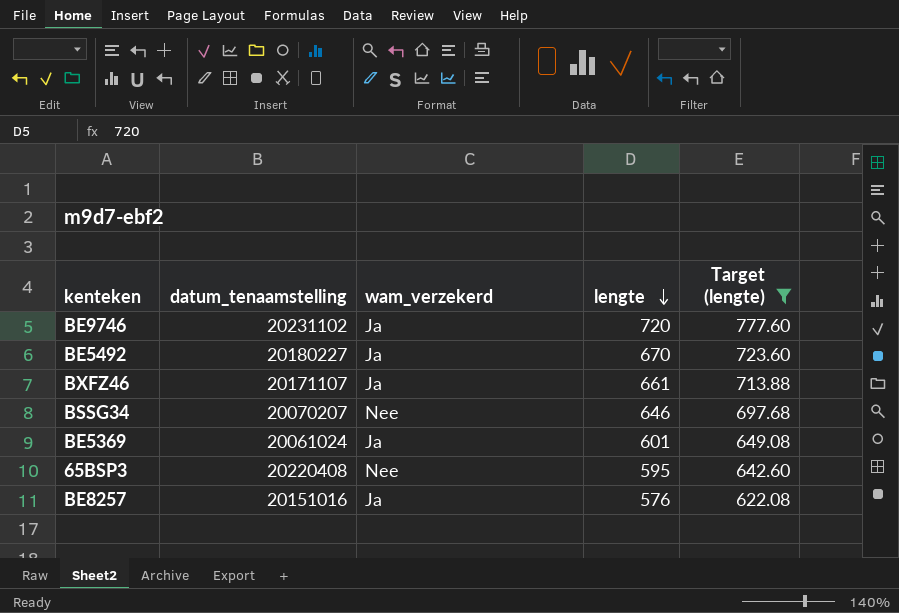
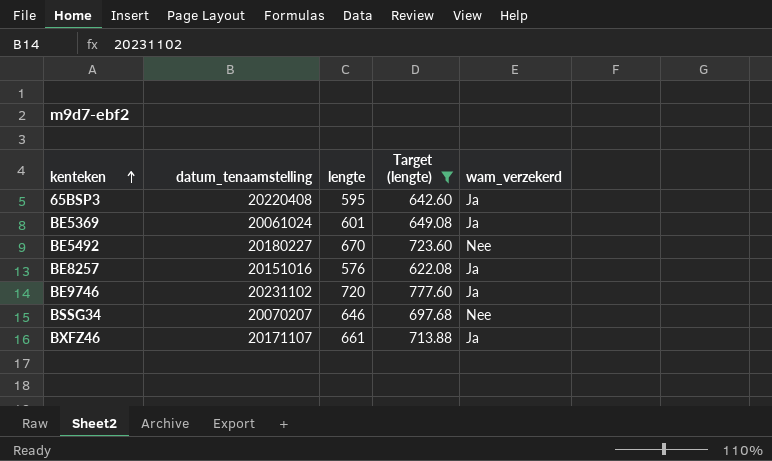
row order: lengte descending -> kenteken ascending
column wam_verzekerd | position: 3 -> 5
65BSP3 | wam_verzekerd: Nee -> Ja
BE5492 | wam_verzekerd: Ja -> Nee

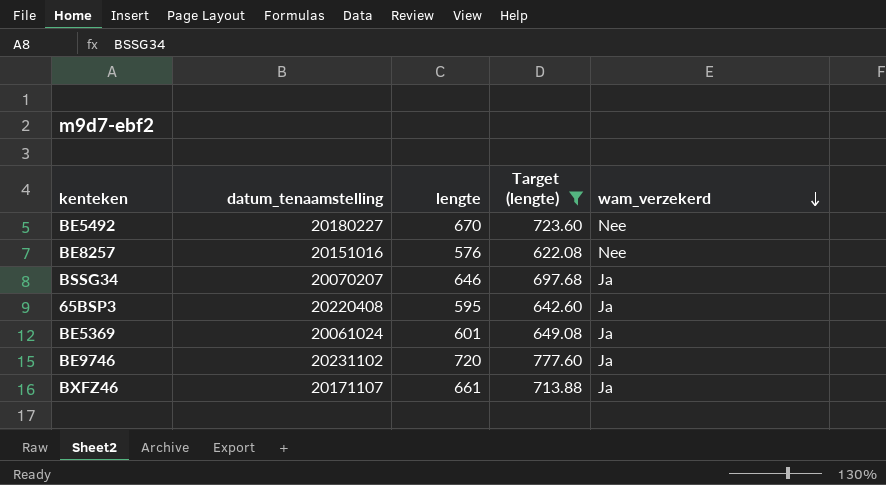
row order: kenteken ascending -> wam_verzekerd descending
BE8257 | wam_verzekerd: Ja -> Nee
BSSG34 | wam_verzekerd: Nee -> Ja

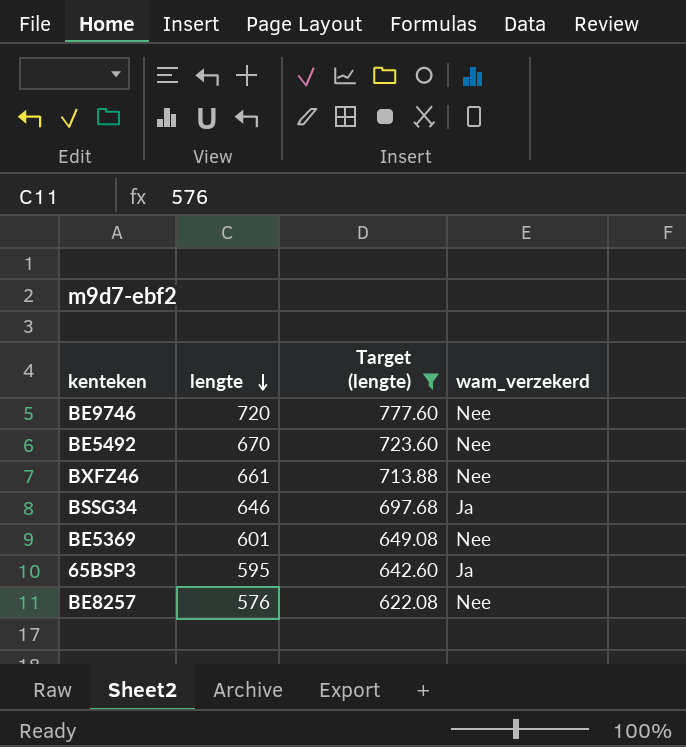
row order: wam_verzekerd descending -> lengte descending
column datum_tenaamstelling | position: 2 -> none
BE9746 | wam_verzekerd: Ja -> Nee
BXFZ46 | wam_verzekerd: Ja -> Nee
BE5369 | wam_verzekerd: Ja -> Nee

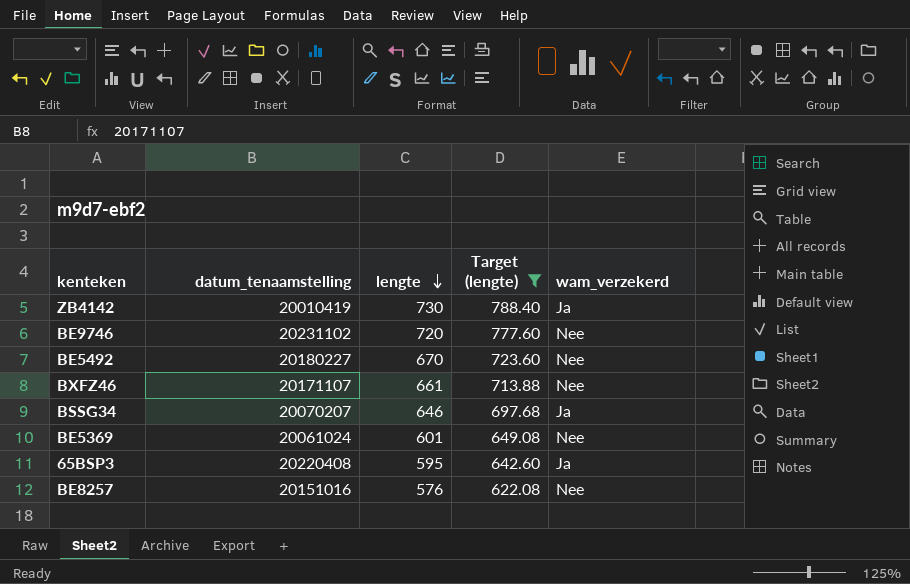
column datum_tenaamstelling | position: none -> 2
row ZB4142: none -> 20010419 | 730 | 788.40 | Ja

